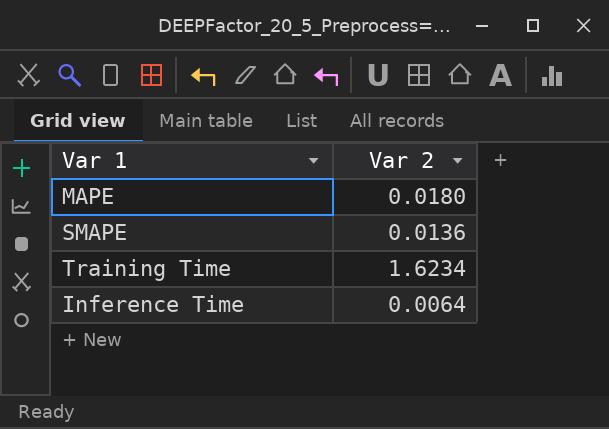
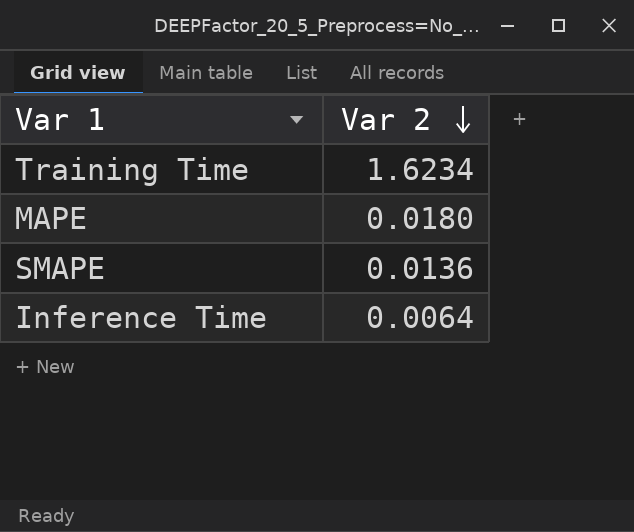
row order: none -> Var 2 descending

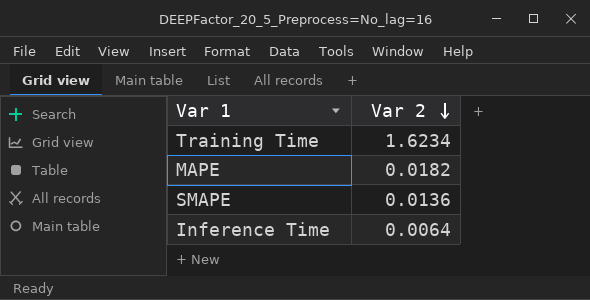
MAPE | Var 2: 0.0180 -> 0.0182

